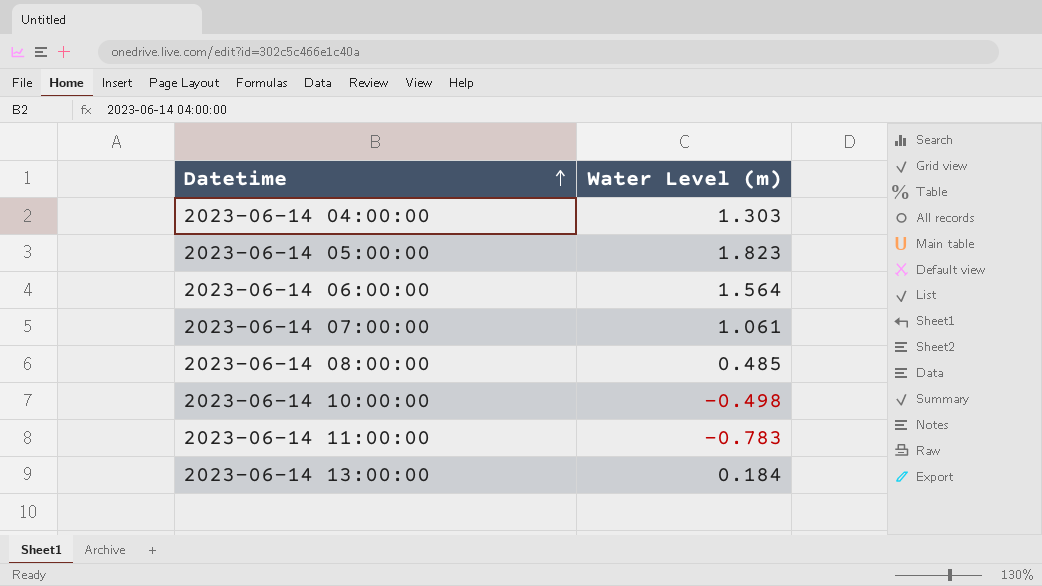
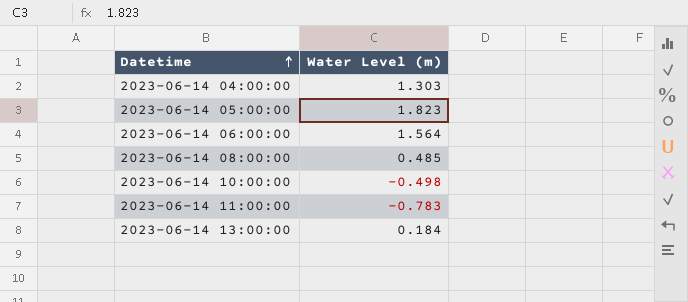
row 2023-06-14 07:00:00: 1.061 -> none

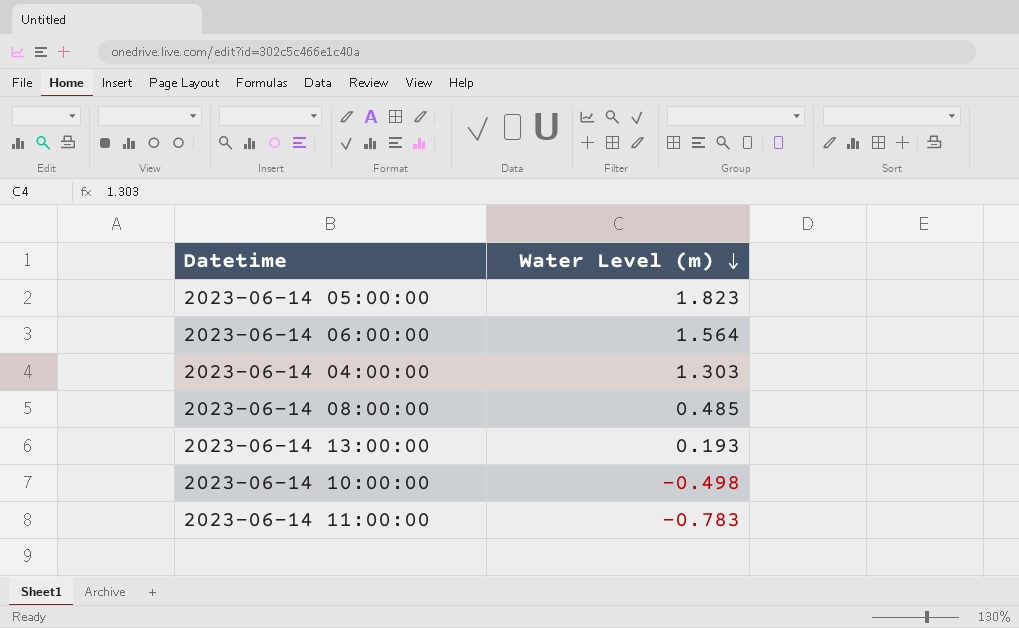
row order: Datetime ascending -> Water Level (m) descending
2023-06-14 13:00:00 | Water Level (m): 0.184 -> 0.193

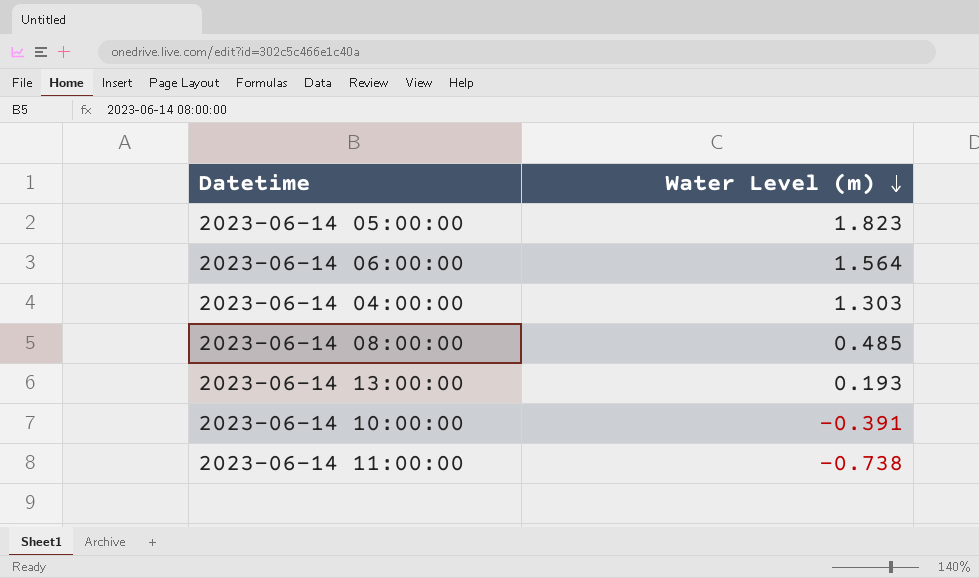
2023-06-14 10:00:00 | Water Level (m): -0.498 -> -0.391
2023-06-14 11:00:00 | Water Level (m): -0.783 -> -0.738

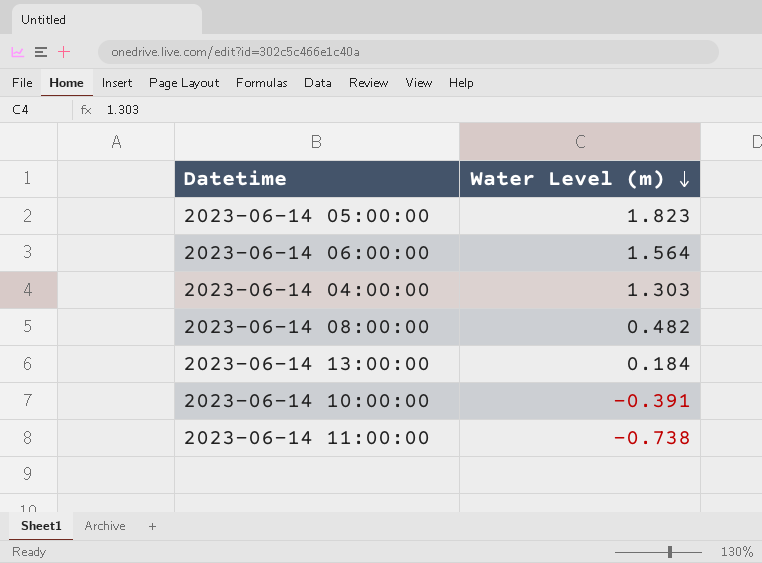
2023-06-14 08:00:00 | Water Level (m): 0.485 -> 0.482
2023-06-14 13:00:00 | Water Level (m): 0.193 -> 0.184

